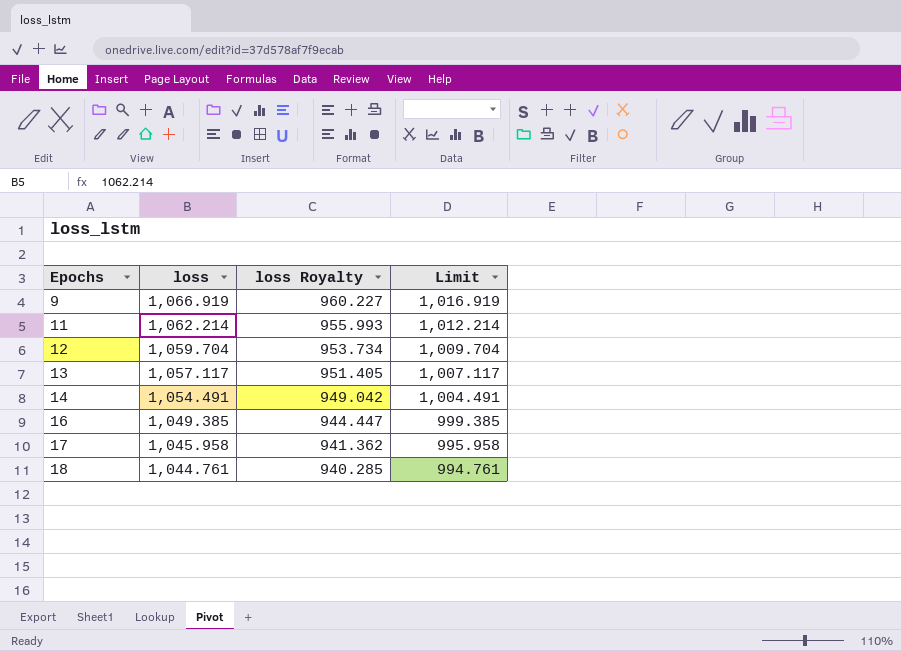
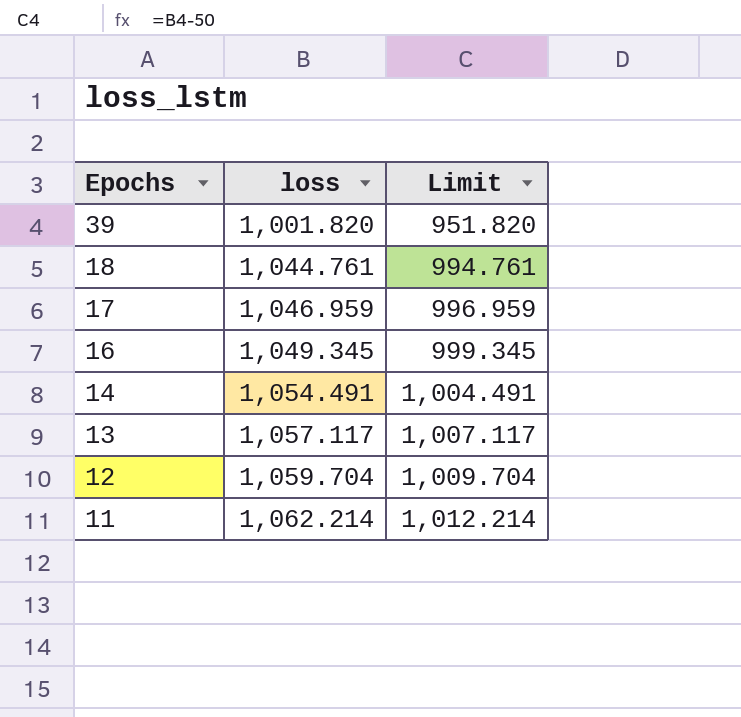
row order: Epochs ascending -> Epochs descending
column loss Royalty | formula: [loss] * 0.9 -> none
row 9: 1,066.919 | 960.227 | 1,016.919 -> none
row 39: none -> 1,001.820 | 951.820
17 | loss: 1,045.958 -> 1,046.959
17 | Limit: 995.958 -> 996.959
16 | loss: 1,049.385 -> 1,049.345
16 | Limit: 999.385 -> 999.345

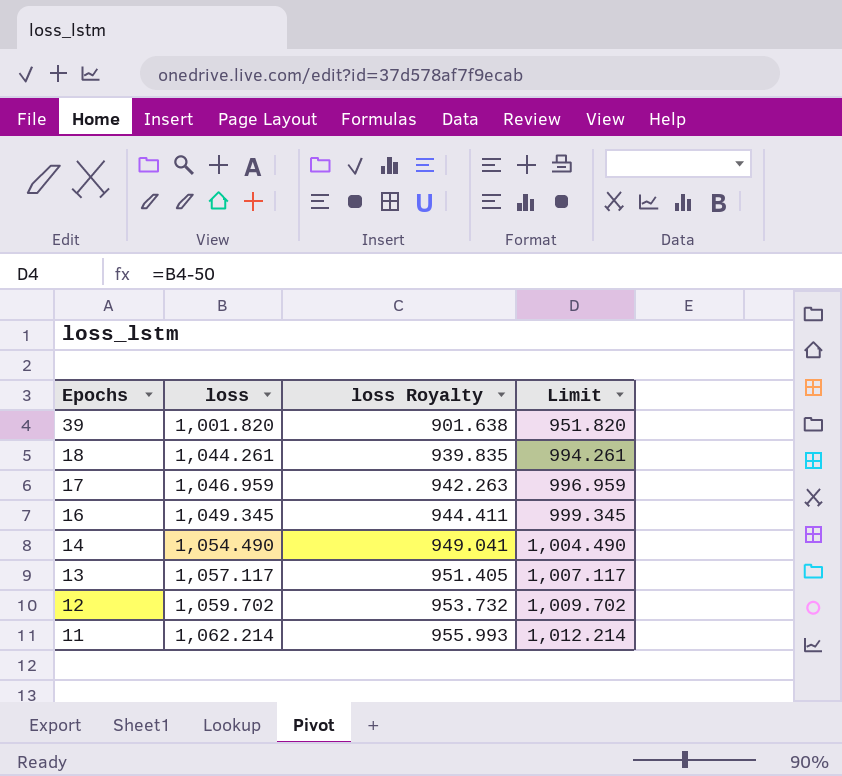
column loss Royalty | formula: none -> [loss] * 0.9
18 | loss: 1,044.761 -> 1,044.261
18 | Limit: 994.761 -> 994.261
14 | loss: 1,054.491 -> 1,054.490
14 | Limit: 1,004.491 -> 1,004.490
12 | loss: 1,059.704 -> 1,059.702
12 | Limit: 1,009.704 -> 1,009.702

